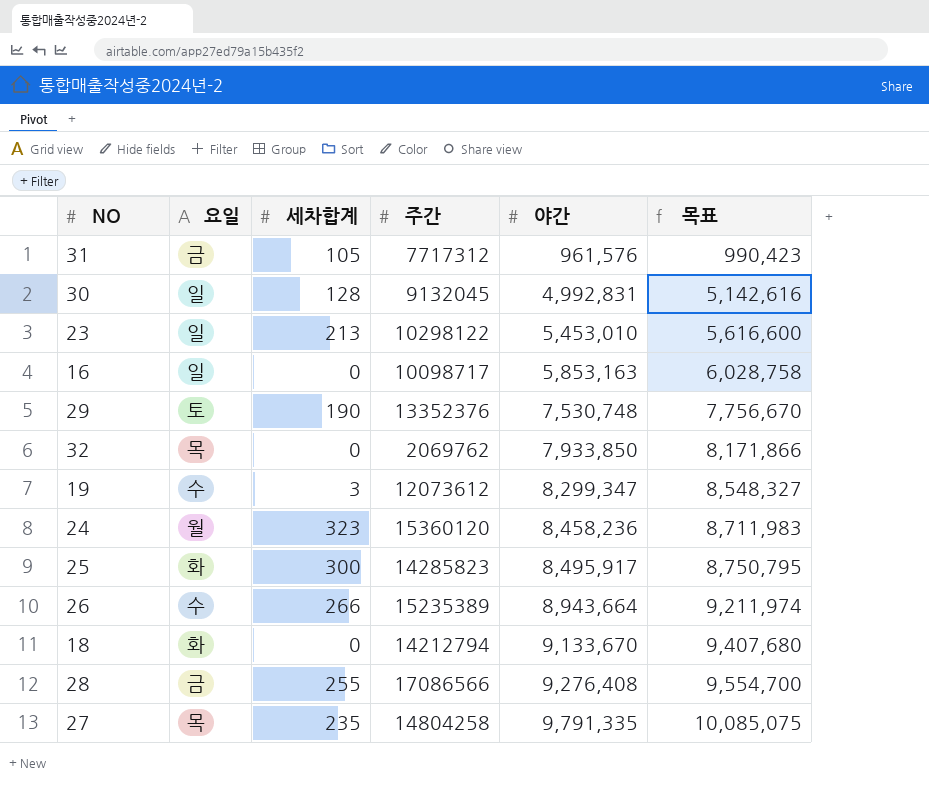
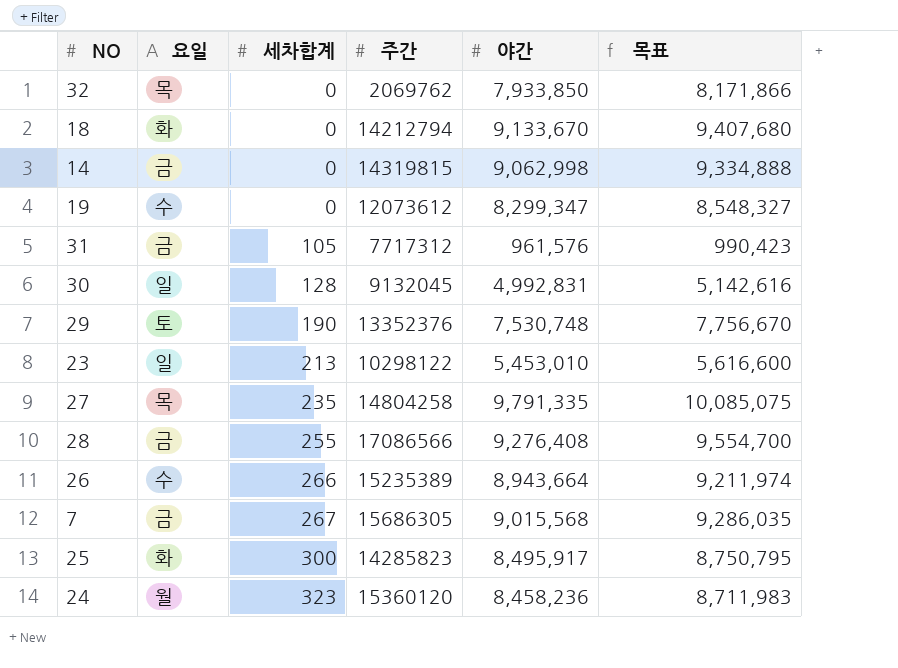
row order: 야간 ascending -> 세차합계 ascending
row 16: 일 | 0 | 10098717 | 5,853,163 | 6,028,758 -> none
row 14: none -> 금 | 0 | 14319815 | 9,062,998 | 9,334,888
19 | 세차합계: 3 -> 0
row 7: none -> 금 | 267 | 15686305 | 9,015,568 | 9,286,035

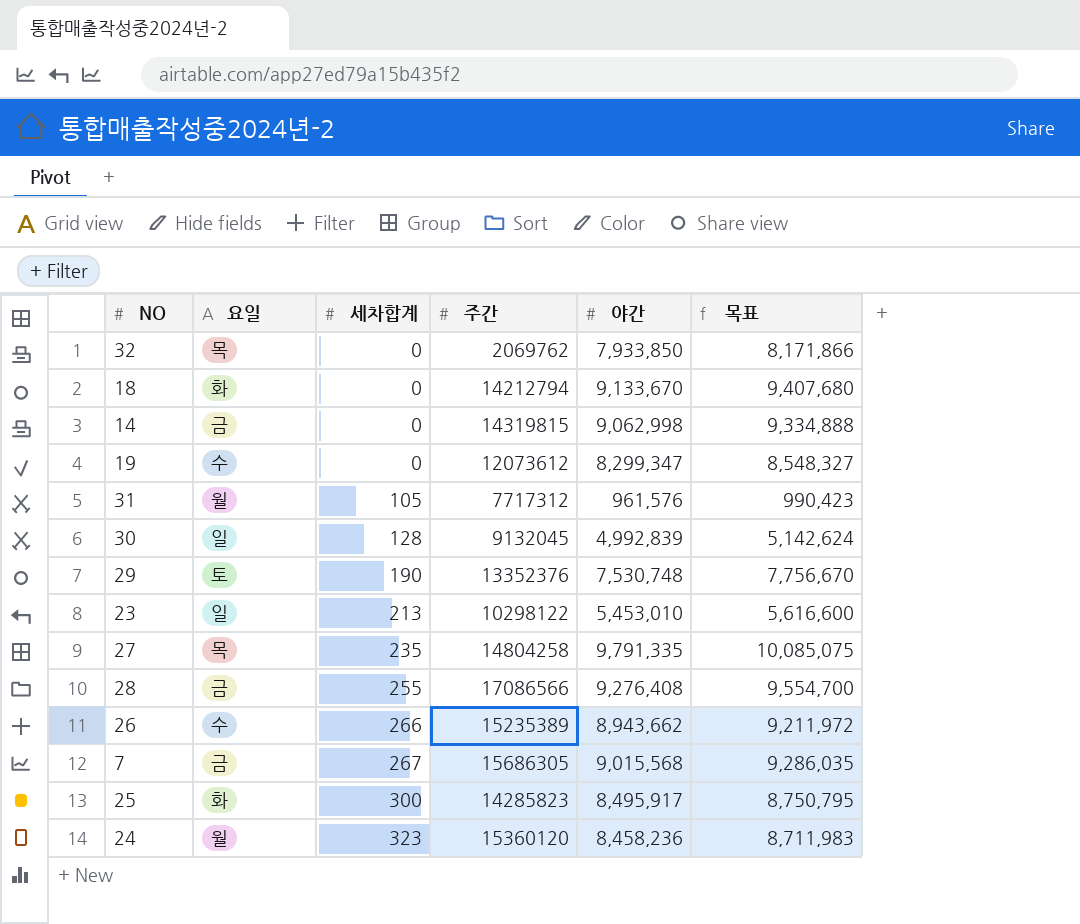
31 | 요일: 금 -> 월
30 | 야간: 4,992,831 -> 4,992,839
30 | 목표: 5,142,616 -> 5,142,624
26 | 야간: 8,943,664 -> 8,943,662
26 | 목표: 9,211,974 -> 9,211,972

